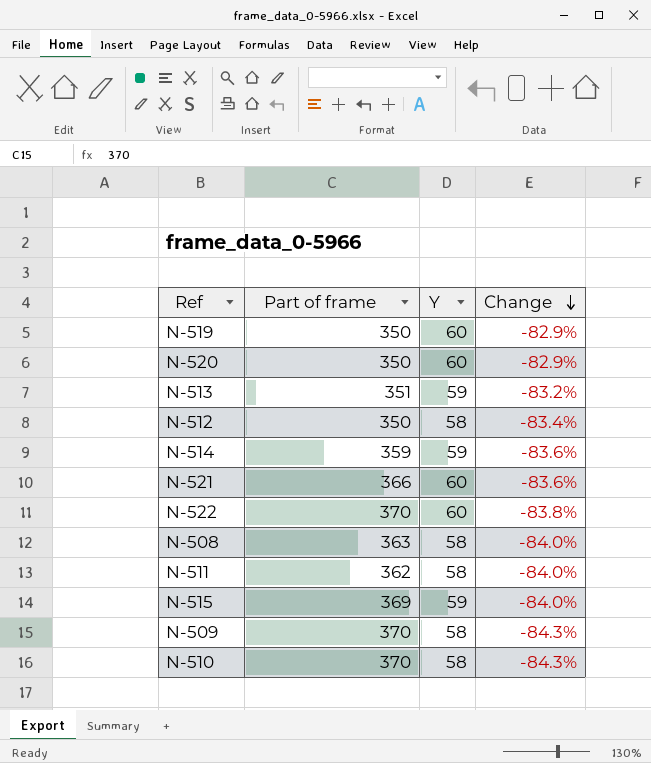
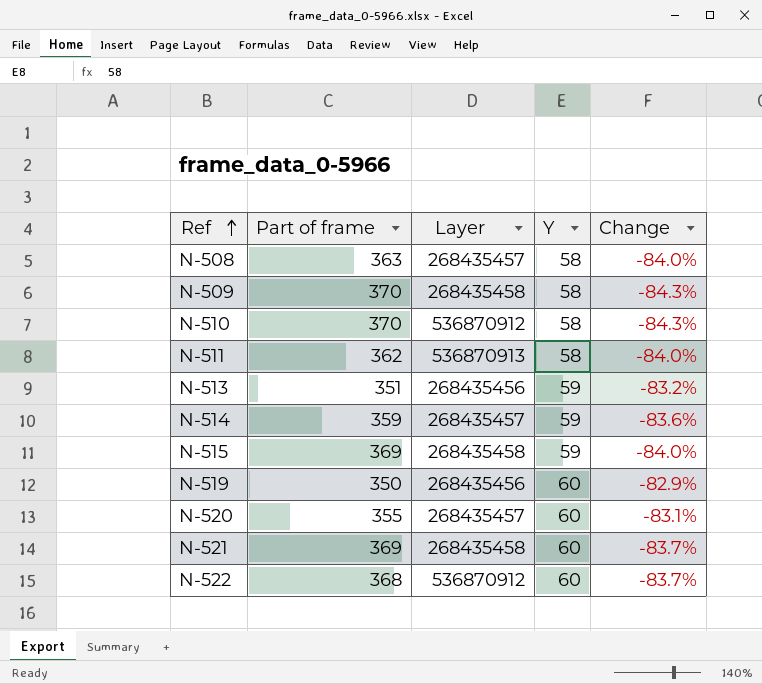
row order: Change descending -> Ref ascending
column Layer | position: none -> 3
row N-512: 350 | 58 | -83.4% -> none
N-520 | Part of frame: 350 -> 355
N-520 | Change: -82.9% -> -83.1%
N-521 | Part of frame: 366 -> 369
N-521 | Change: -83.6% -> -83.7%
N-522 | Part of frame: 370 -> 368
N-522 | Change: -83.8% -> -83.7%

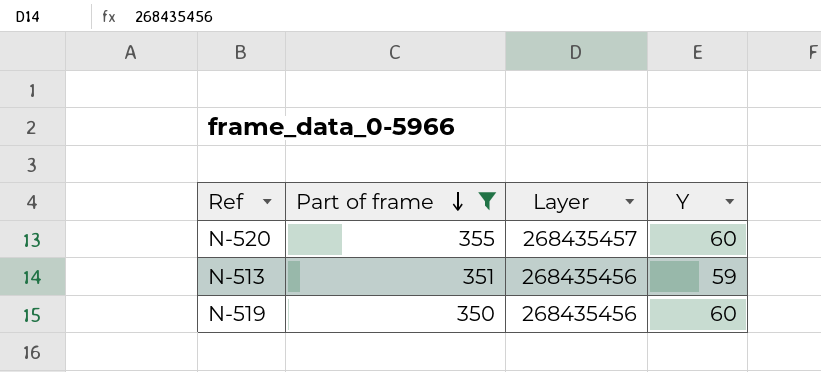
filter: none -> Part of frame <= 355
row order: Ref ascending -> Part of frame descending
column Change | formula: ([Y] - [Part of frame]) / [Part of frame] -> none

